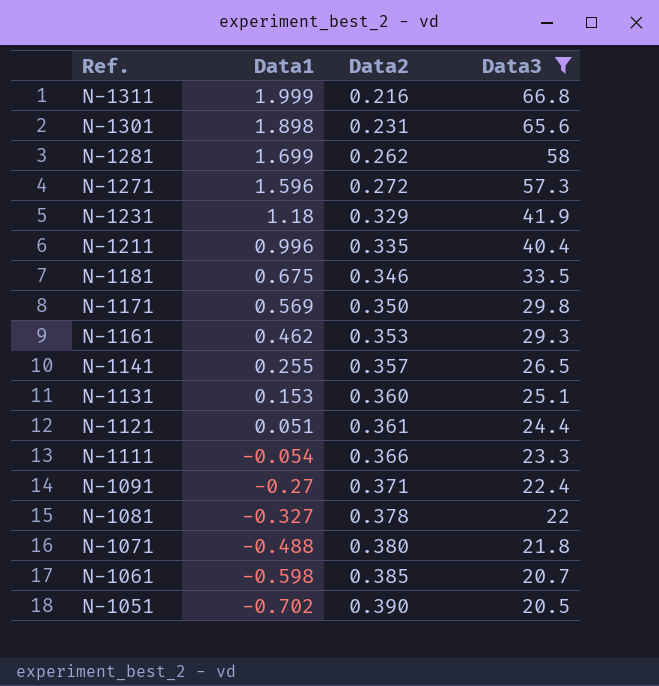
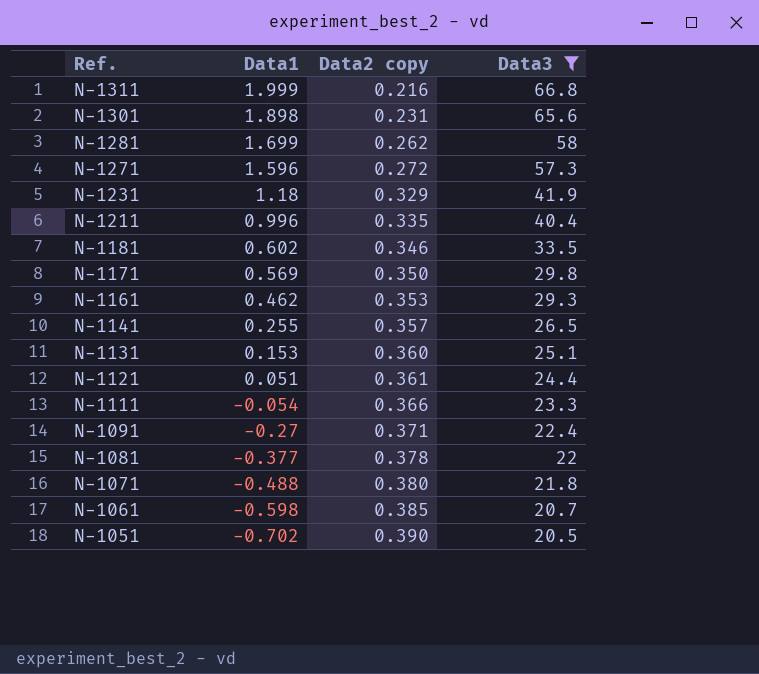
column name: Data2 -> Data2 copy
N-1181 | Data1: 0.675 -> 0.602
N-1081 | Data1: -0.327 -> -0.377

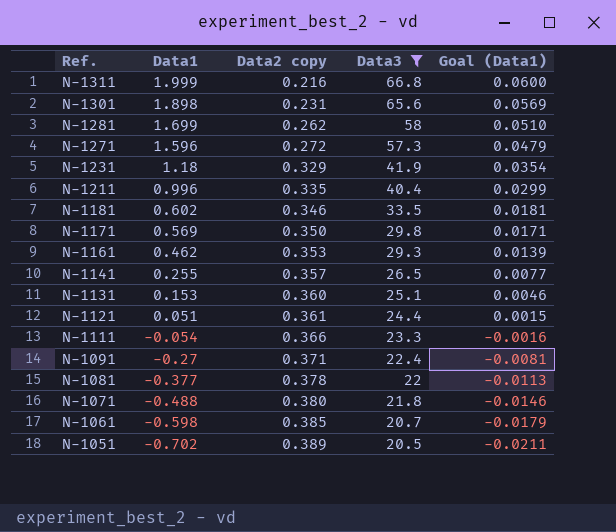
column Goal (Data1) | formula: none -> [Data1] * 0.03
N-1051 | Data2 copy: 0.390 -> 0.389

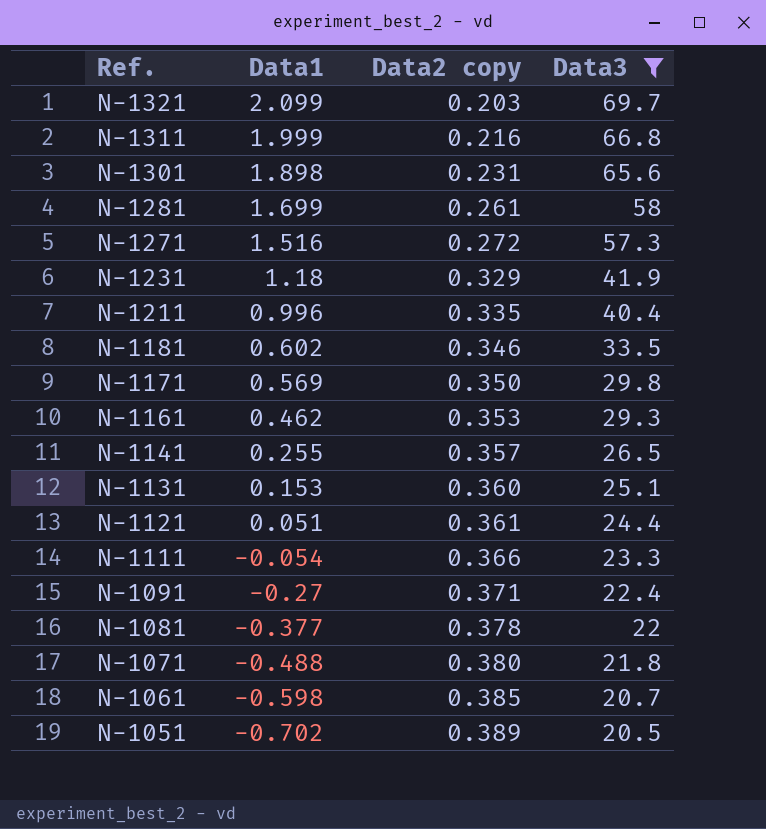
column Goal (Data1) | formula: [Data1] * 0.03 -> none
row N-1321: none -> 2.099 | 0.203 | 69.7
N-1281 | Data2 copy: 0.262 -> 0.261
N-1271 | Data1: 1.596 -> 1.516

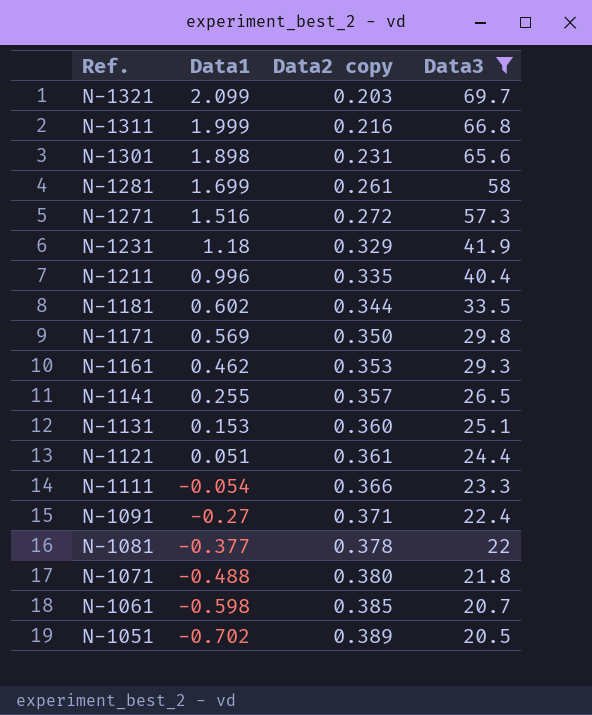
N-1181 | Data2 copy: 0.346 -> 0.344

